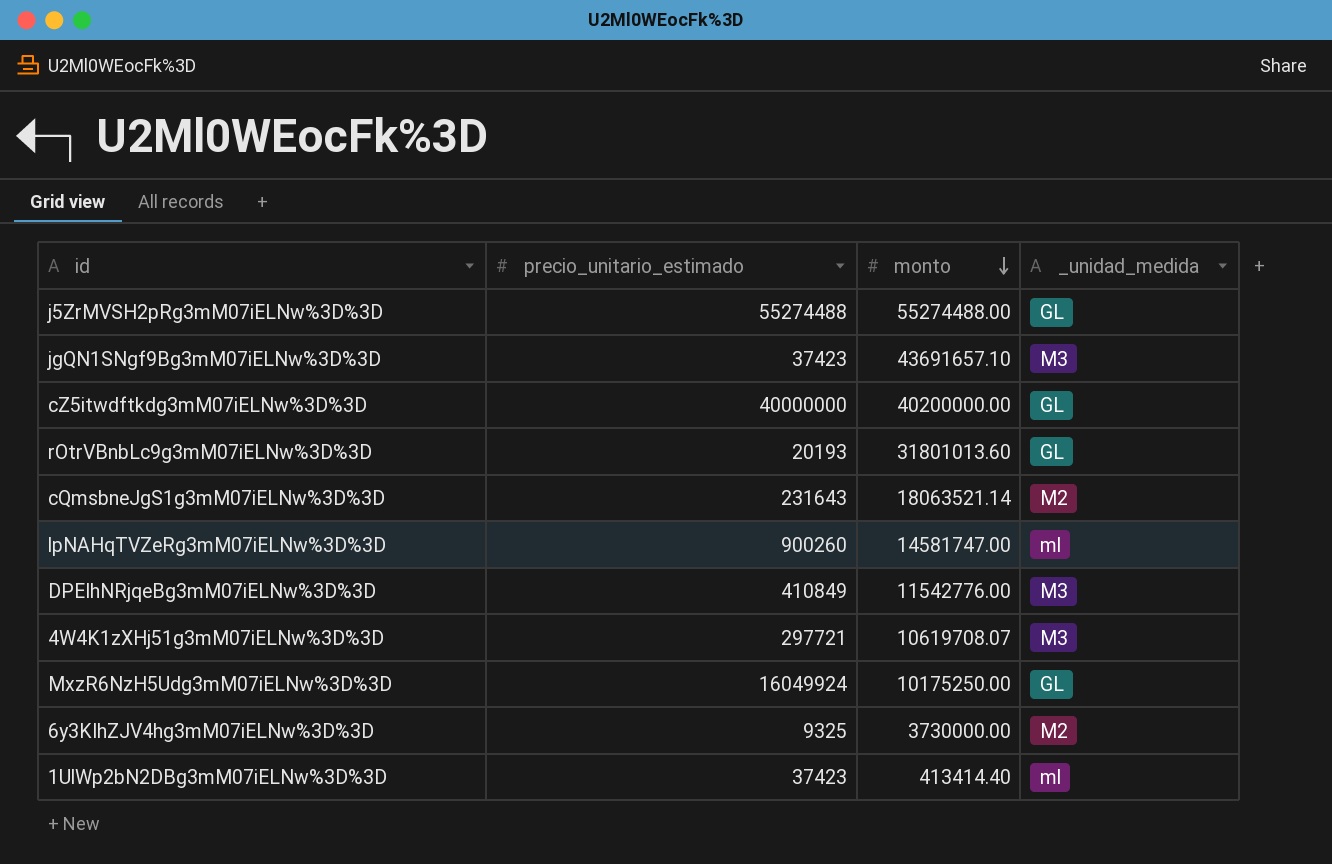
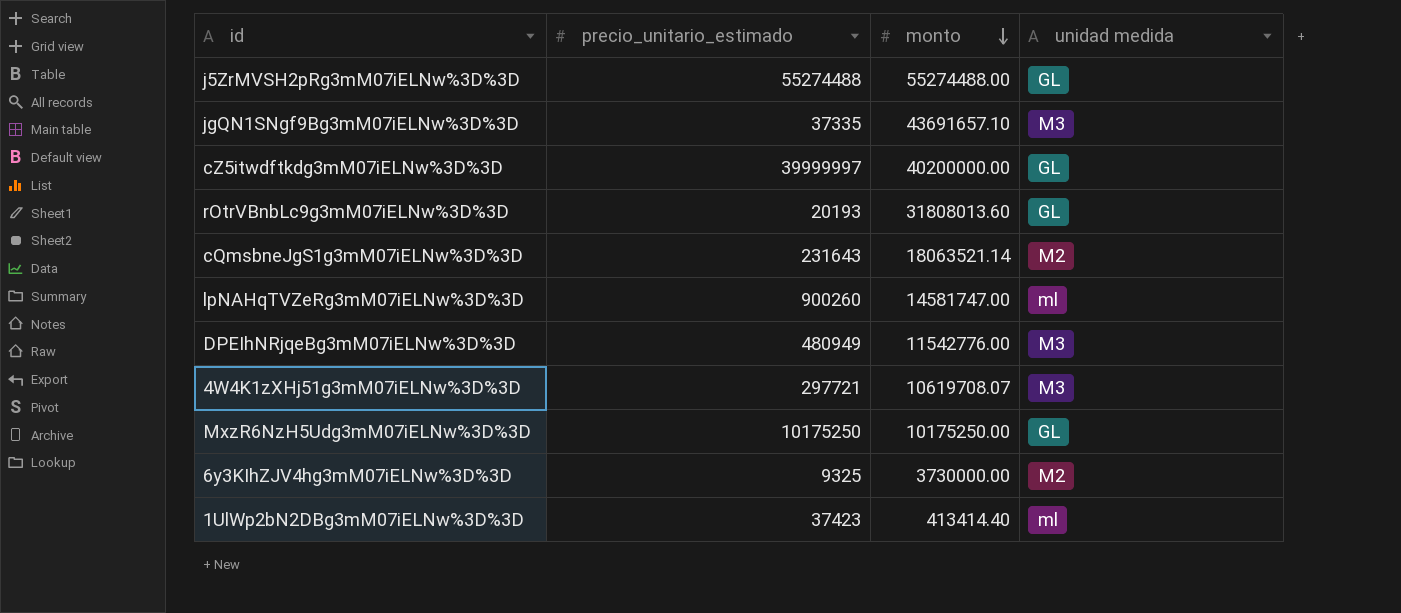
column name: _unidad_medida -> unidad medida
jgQN1SNgf9Bg3mM07iELNw%3D%3D | precio_unitario_estimado: 37423 -> 37335
cZ5itwdftkdg3mM07iELNw%3D%3D | precio_unitario_estimado: 40000000 -> 39999997
rOtrVBnbLc9g3mM07iELNw%3D%3D | monto: 31801013.60 -> 31808013.60
DPEIhNRjqeBg3mM07iELNw%3D%3D | precio_unitario_estimado: 410849 -> 480949
MxzR6NzH5Udg3mM07iELNw%3D%3D | precio_unitario_estimado: 16049924 -> 10175250

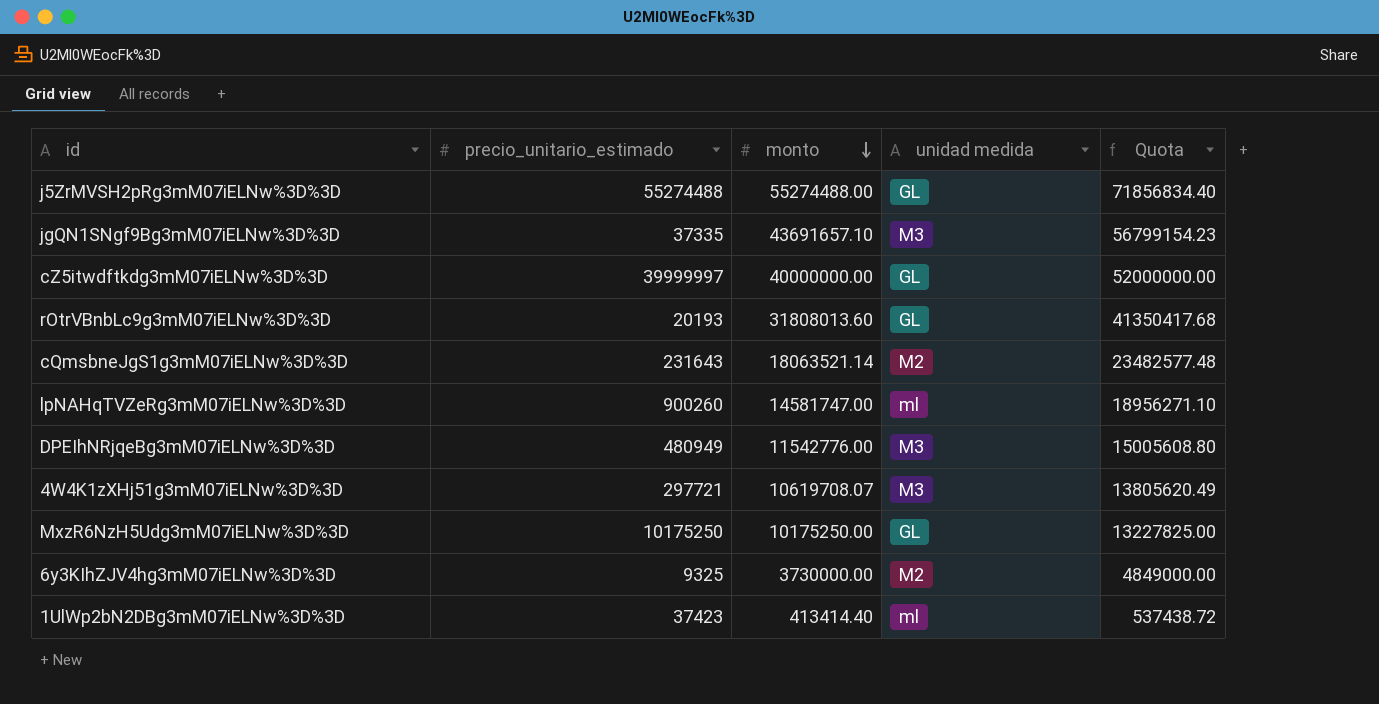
column Quota | formula: none -> [monto] * 1.3
cZ5itwdftkdg3mM07iELNw%3D%3D | monto: 40200000.00 -> 40000000.00

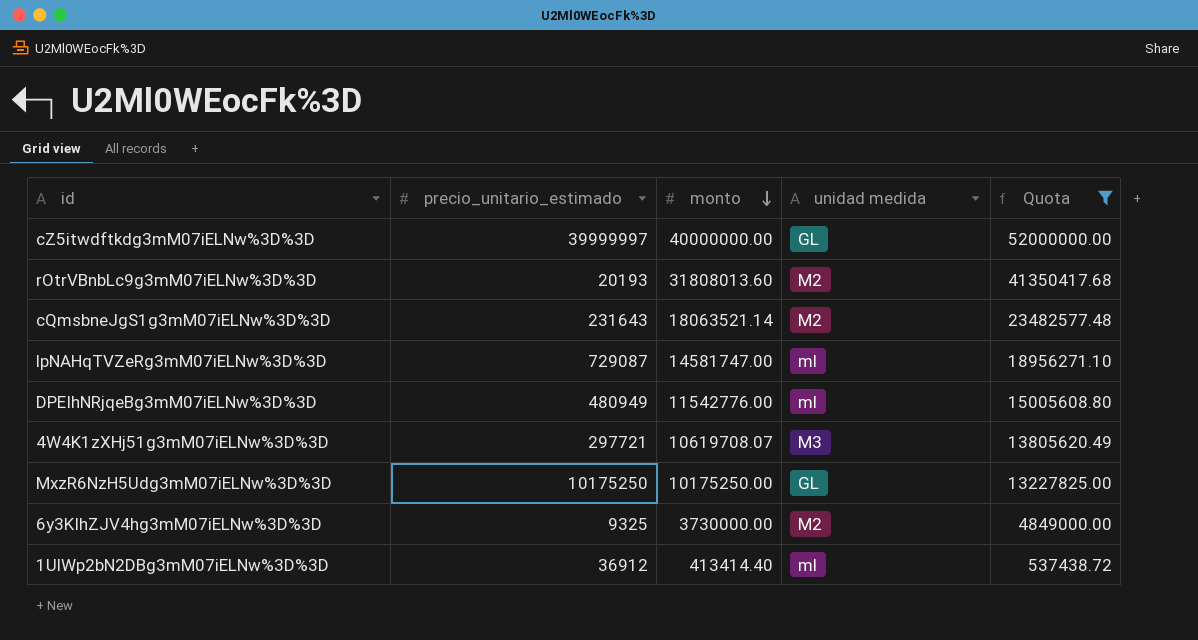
filter: none -> Quota <= 52000000.00
rOtrVBnbLc9g3mM07iELNw%3D%3D | unidad medida: GL -> M2
lpNAHqTVZeRg3mM07iELNw%3D%3D | precio_unitario_estimado: 900260 -> 729087
DPEIhNRjqeBg3mM07iELNw%3D%3D | unidad medida: M3 -> ml
1UlWp2bN2DBg3mM07iELNw%3D%3D | precio_unitario_estimado: 37423 -> 36912

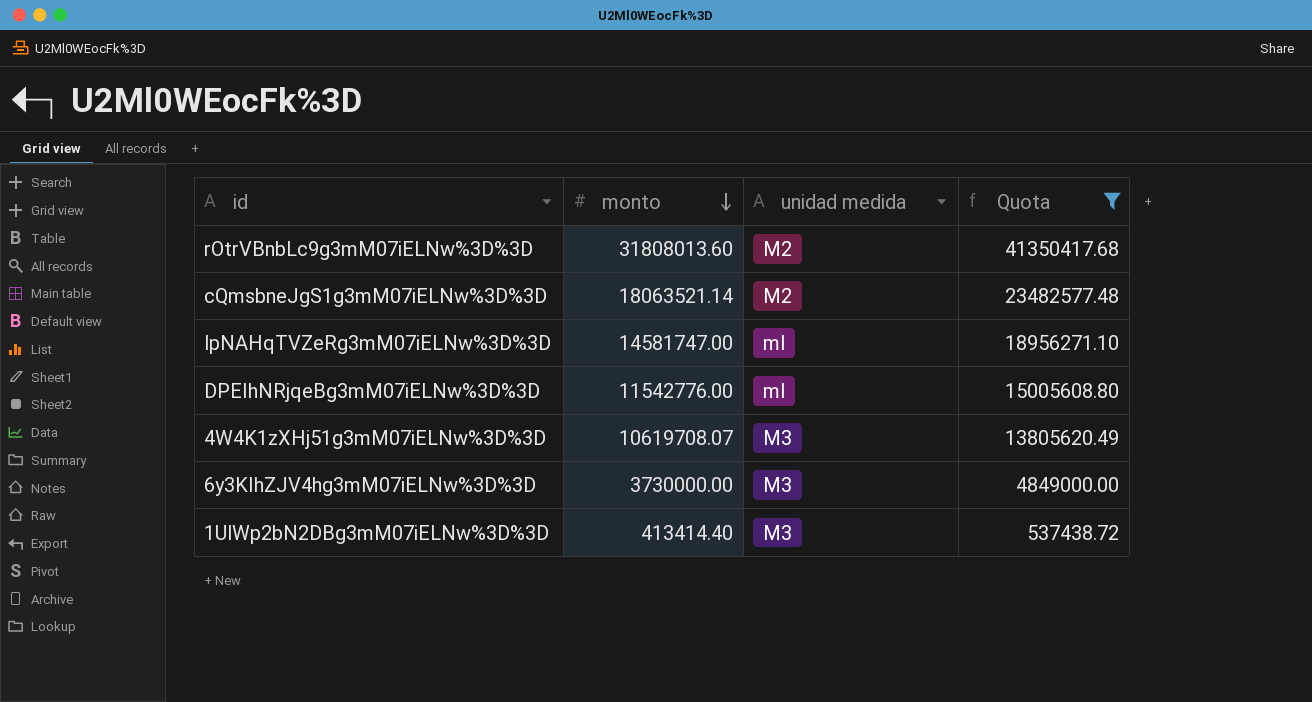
column precio_unitario_estimado | position: 2 -> none
row cZ5itwdftkdg3mM07iELNw%3D%3D: 39999997 | 40000000.00 | GL | 52000000.00 -> none
row MxzR6NzH5Udg3mM07iELNw%3D%3D: 10175250 | 10175250.00 | GL | 13227825.00 -> none
6y3KIhZJV4hg3mM07iELNw%3D%3D | unidad medida: M2 -> M3
1UlWp2bN2DBg3mM07iELNw%3D%3D | unidad medida: ml -> M3

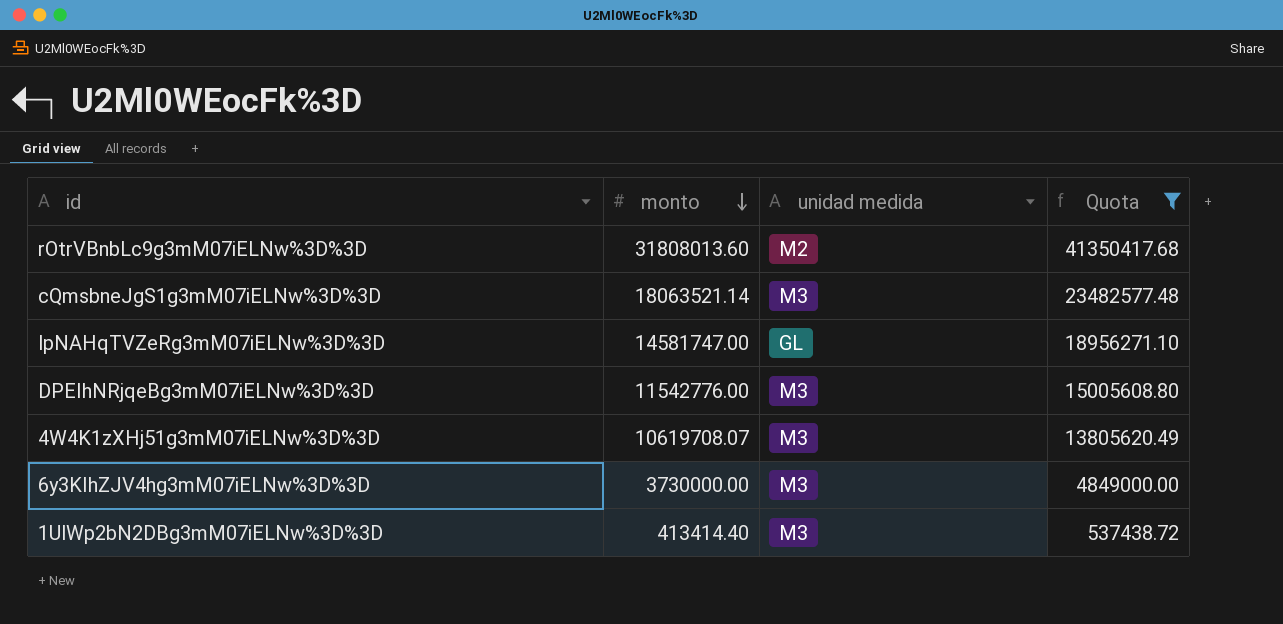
cQmsbneJgS1g3mM07iELNw%3D%3D | unidad medida: M2 -> M3
lpNAHqTVZeRg3mM07iELNw%3D%3D | unidad medida: ml -> GL
DPEIhNRjqeBg3mM07iELNw%3D%3D | unidad medida: ml -> M3

